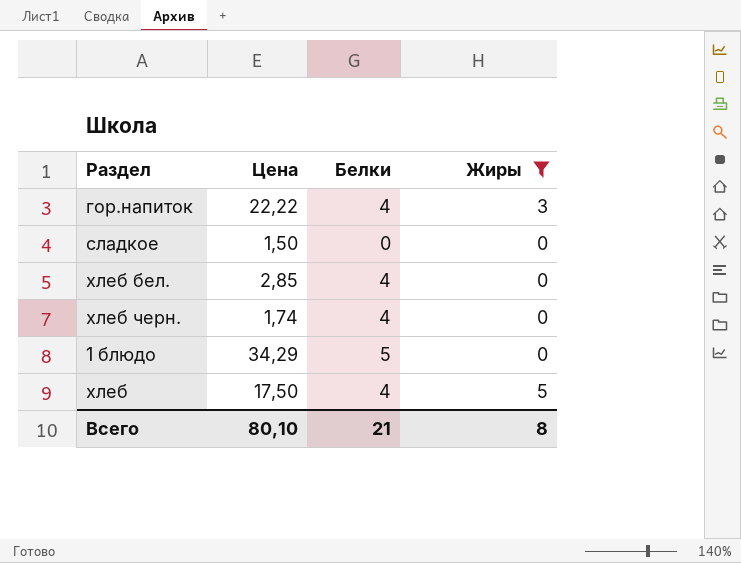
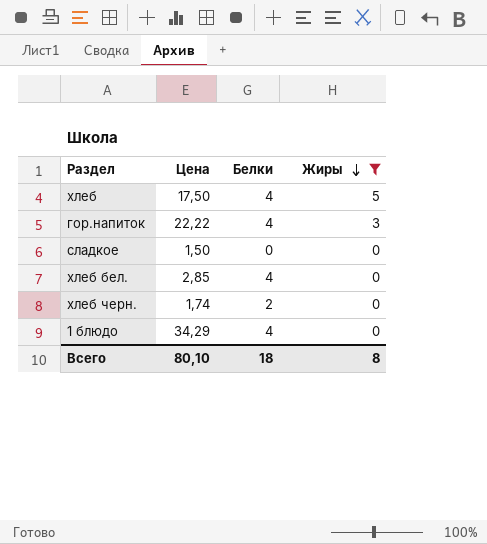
row order: none -> Жиры descending
хлеб черн. | Белки: 4 -> 2
1 блюдо | Белки: 5 -> 4
Всего | Белки: 21 -> 18

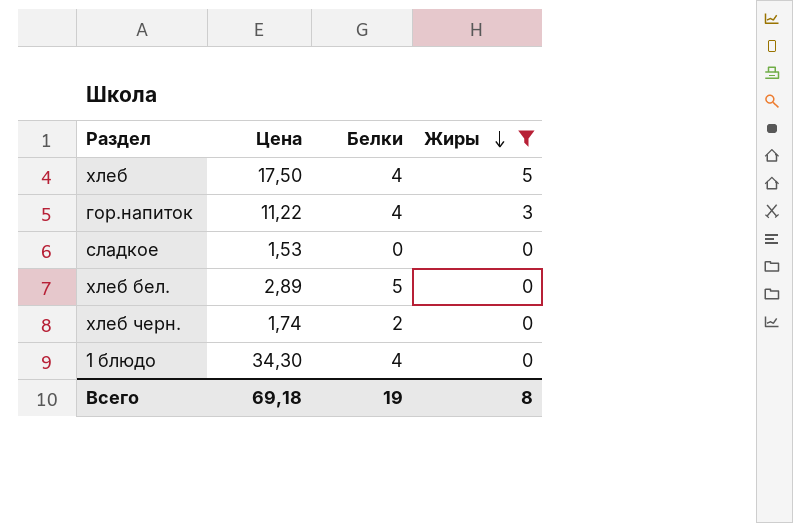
гор.напиток | Цена: 22,22 -> 11,22
сладкое | Цена: 1,50 -> 1,53
хлеб бел. | Цена: 2,85 -> 2,89
хлеб бел. | Белки: 4 -> 5
1 блюдо | Цена: 34,29 -> 34,30
Всего | Цена: 80,10 -> 69,18
Всего | Белки: 18 -> 19

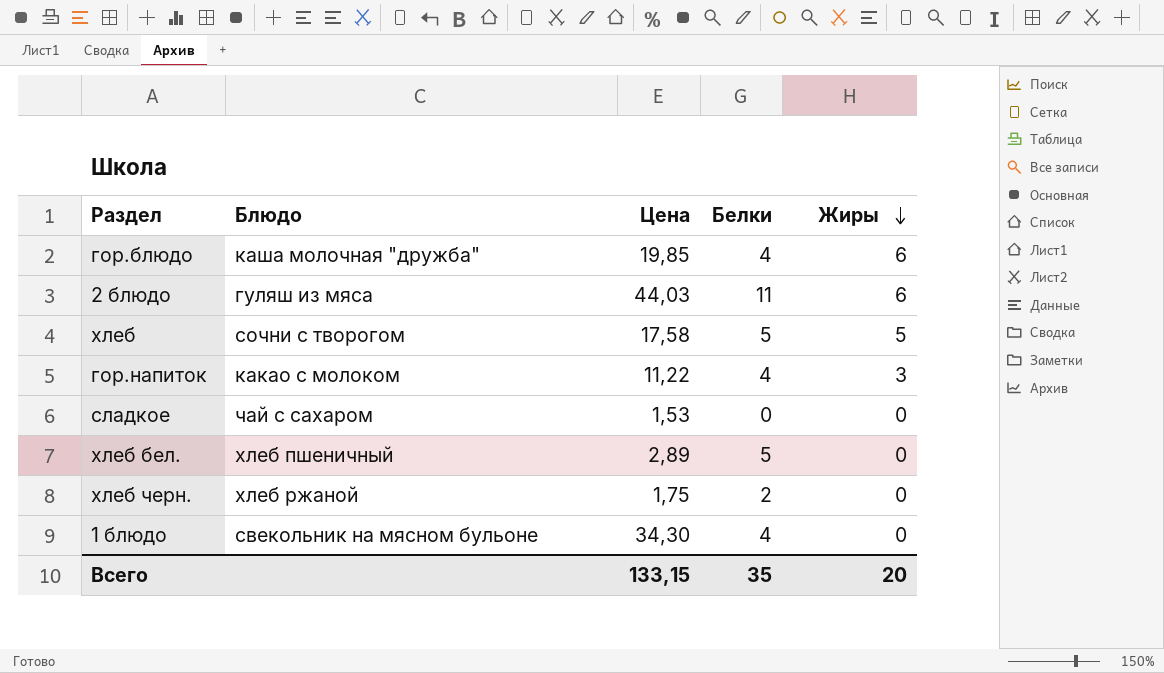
filter: Жиры != 6 -> none
column Блюдо | position: none -> 2
хлеб | Цена: 17,50 -> 17,58
хлеб | Белки: 4 -> 5
хлеб черн. | Цена: 1,74 -> 1,75
Всего | Цена: 69,18 -> 133,15
Всего | Белки: 19 -> 35
Всего | Жиры: 8 -> 20

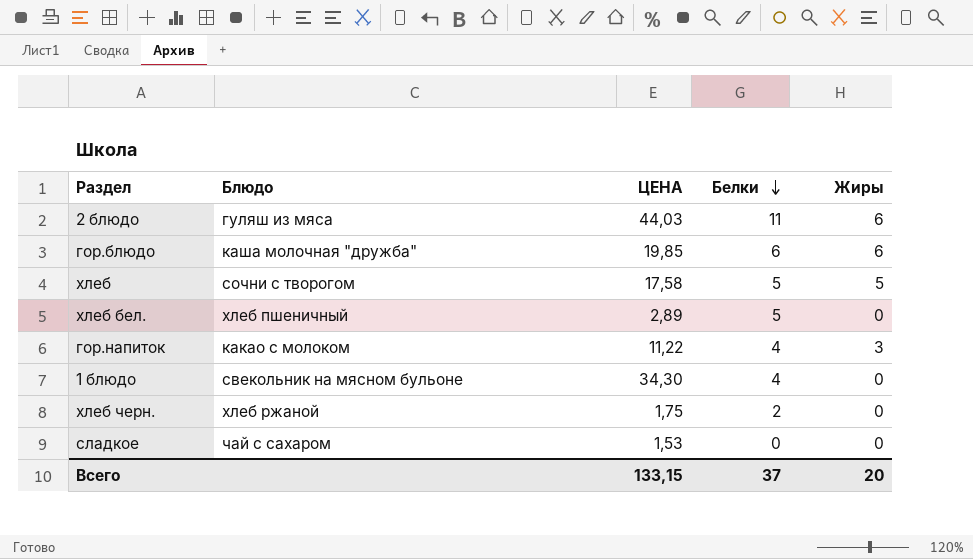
row order: Жиры descending -> Белки descending
column name: Цена -> ЦЕНА
гор.блюдо | Белки: 4 -> 6
Всего | Белки: 35 -> 37

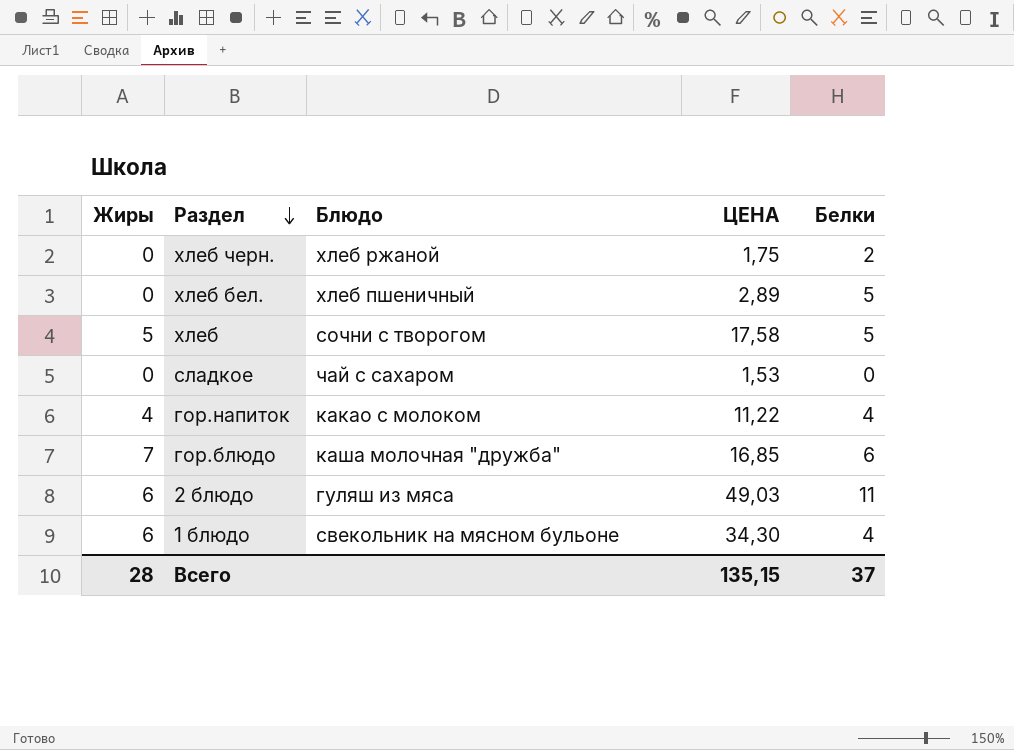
row order: Белки descending -> Раздел descending
column Жиры | position: 5 -> 1
гор.напиток | Жиры: 3 -> 4
гор.блюдо | Жиры: 6 -> 7
гор.блюдо | ЦЕНА: 19,85 -> 16,85
2 блюдо | ЦЕНА: 44,03 -> 49,03
1 блюдо | Жиры: 0 -> 6
Всего | Жиры: 20 -> 28
Всего | ЦЕНА: 133,15 -> 135,15

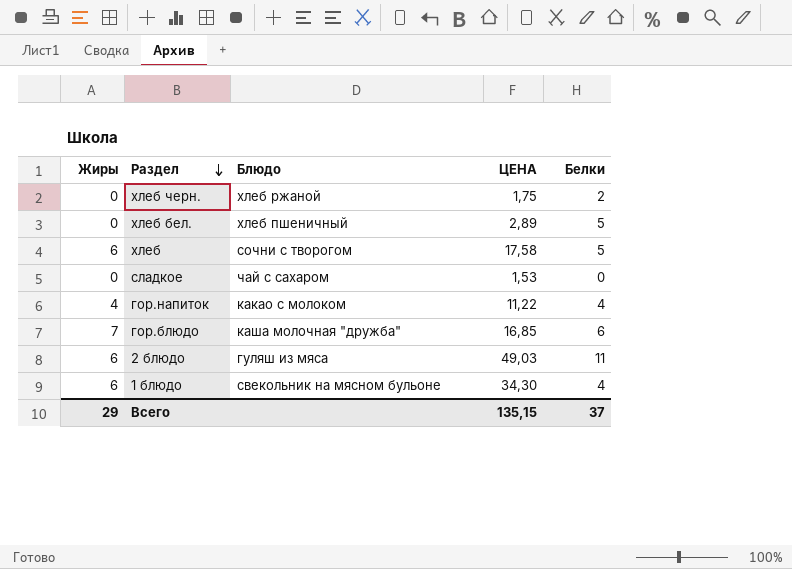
хлеб | Жиры: 5 -> 6
Всего | Жиры: 28 -> 29

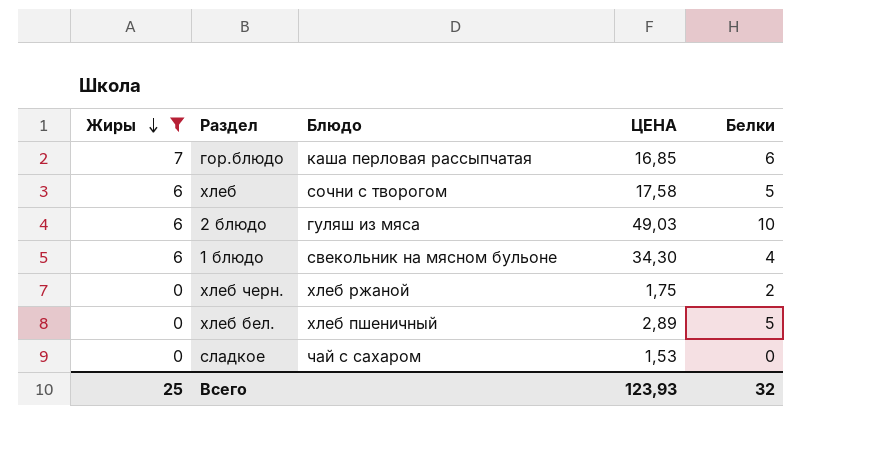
filter: none -> Жиры != 4
row order: Раздел descending -> Жиры descending
гор.блюдо | Блюдо: каша молочная "дружба" -> каша перловая рассыпчатая
2 блюдо | Белки: 11 -> 10
Всего | Жиры: 29 -> 25
Всего | ЦЕНА: 135,15 -> 123,93
Всего | Белки: 37 -> 32

